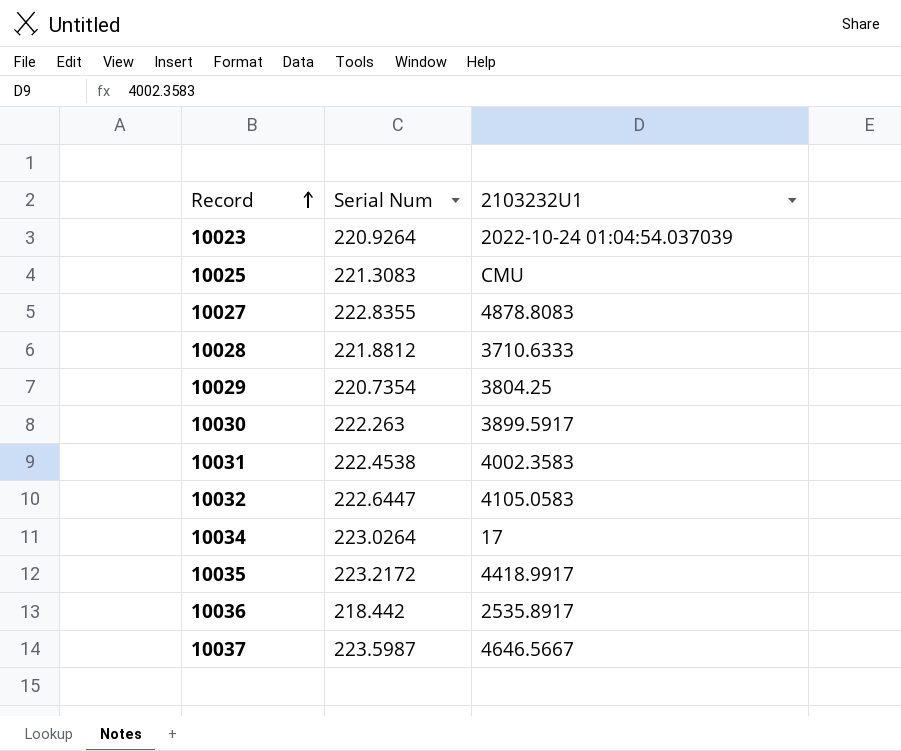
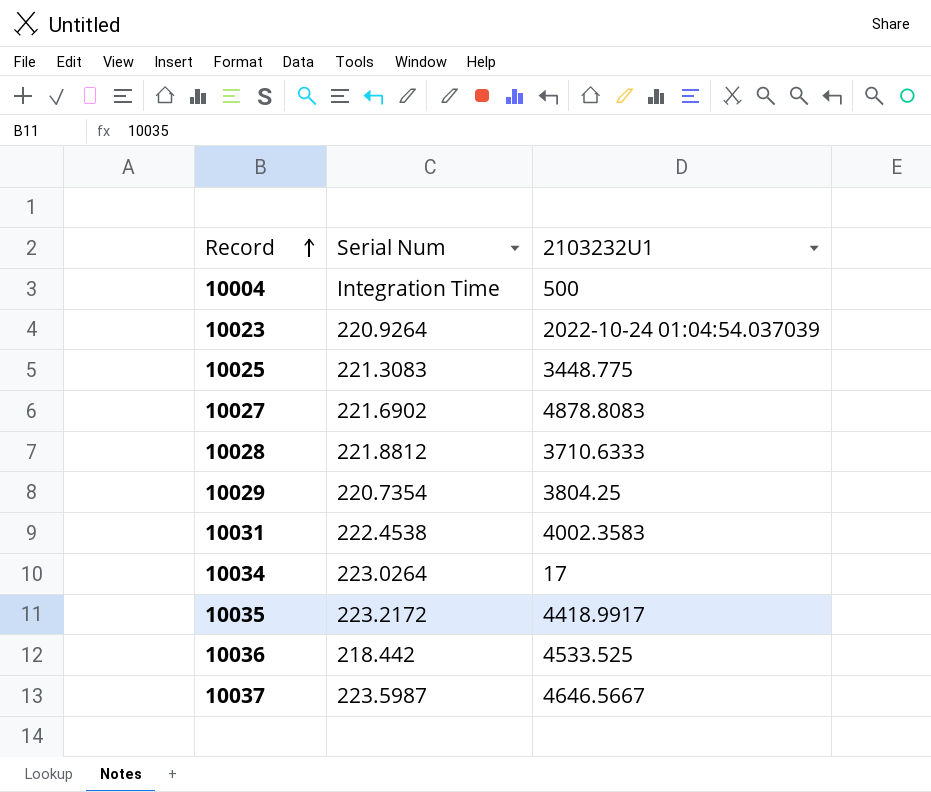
row 10030: 222.263 | 3899.5917 -> none
row 10032: 222.6447 | 4105.0583 -> none
row 10004: none -> Integration Time | 500
10025 | 2103232U1: CMU -> 3448.775
10027 | Serial Num: 222.8355 -> 221.6902
10036 | 2103232U1: 2535.8917 -> 4533.525

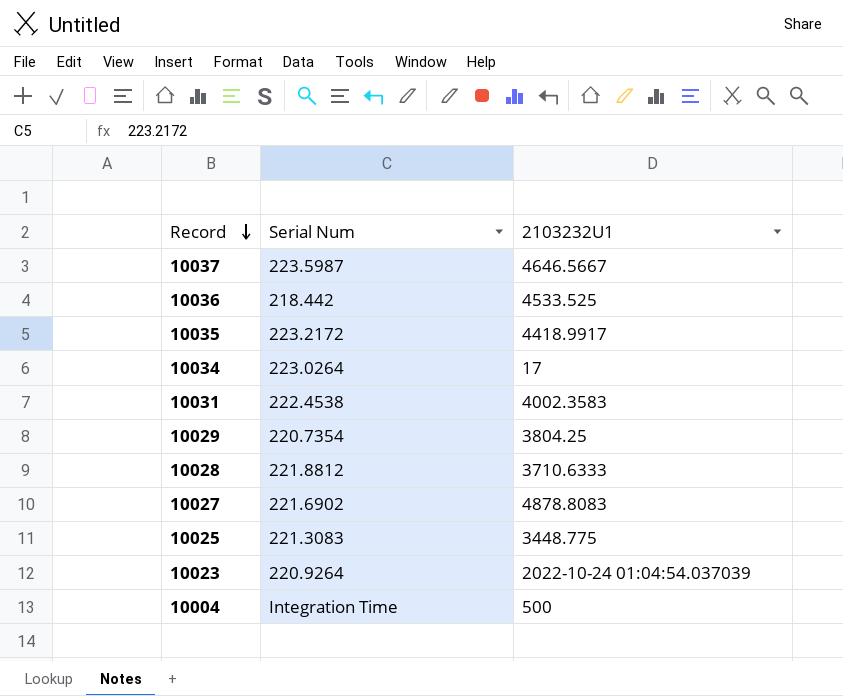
row order: Record ascending -> Record descending

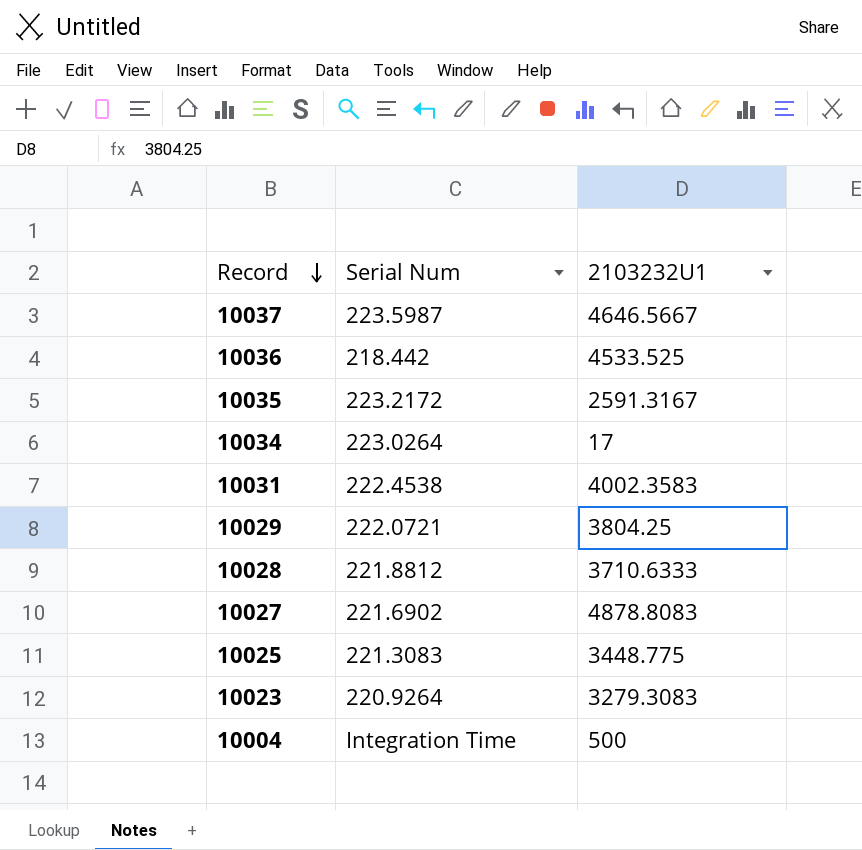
10035 | 2103232U1: 4418.9917 -> 2591.3167
10029 | Serial Num: 220.7354 -> 222.0721
10023 | 2103232U1: 2022-10-24 01:04:54.037039 -> 3279.3083

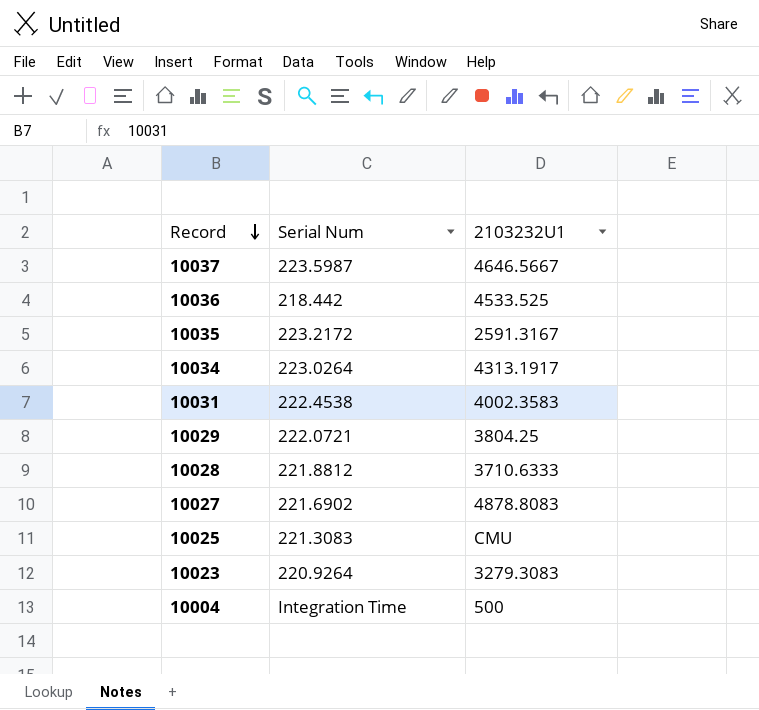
10034 | 2103232U1: 17 -> 4313.1917
10025 | 2103232U1: 3448.775 -> CMU

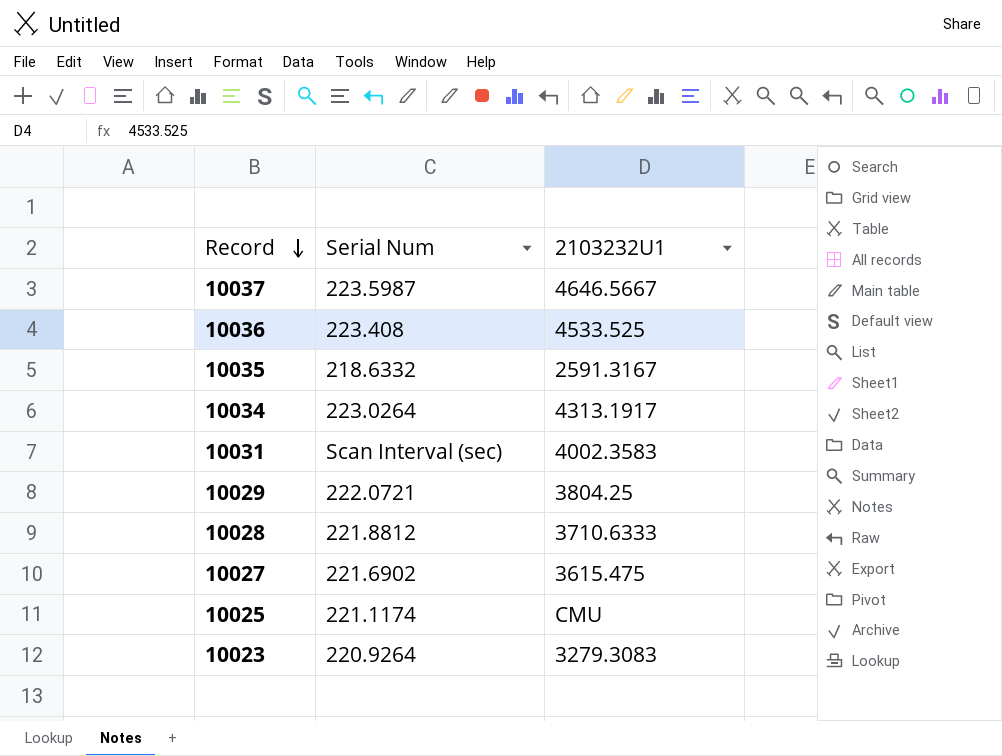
row 10004: Integration Time | 500 -> none
10036 | Serial Num: 218.442 -> 223.408
10035 | Serial Num: 223.2172 -> 218.6332
10031 | Serial Num: 222.4538 -> Scan Interval (sec)
10027 | 2103232U1: 4878.8083 -> 3615.475
10025 | Serial Num: 221.3083 -> 221.1174

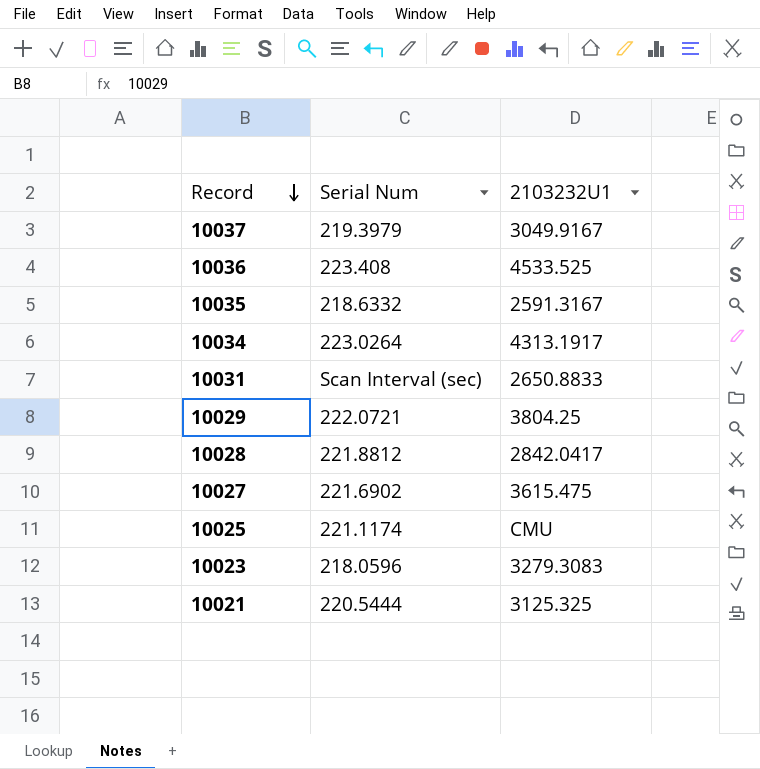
10037 | Serial Num: 223.5987 -> 219.3979
10037 | 2103232U1: 4646.5667 -> 3049.9167
10031 | 2103232U1: 4002.3583 -> 2650.8833
10028 | 2103232U1: 3710.6333 -> 2842.0417
10023 | Serial Num: 220.9264 -> 218.0596
row 10021: none -> 220.5444 | 3125.325

